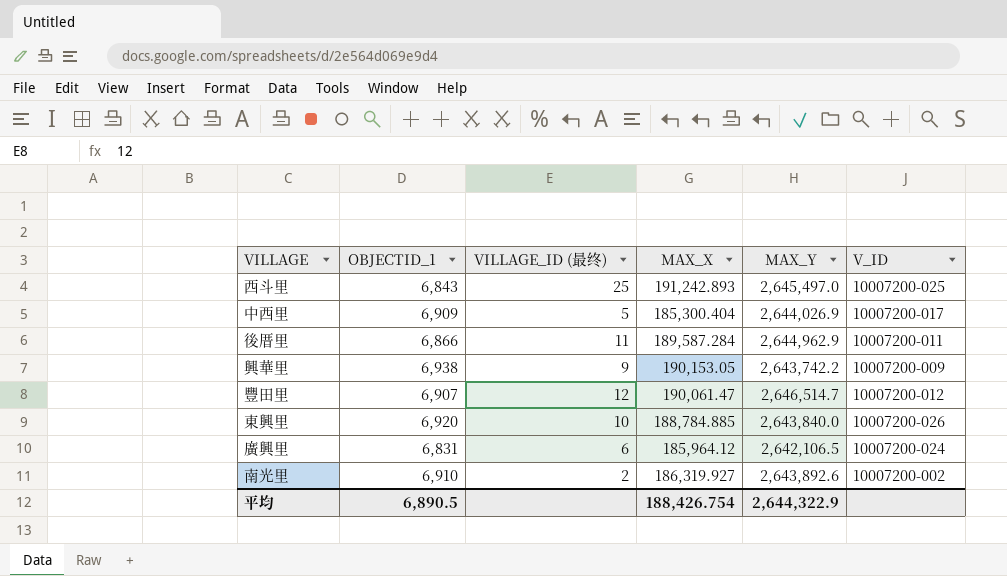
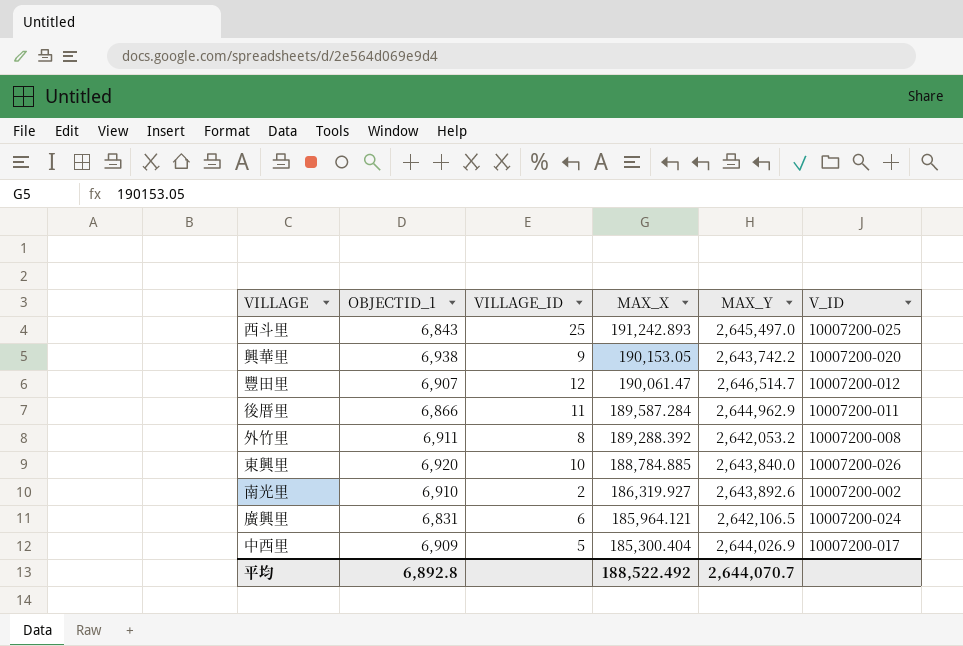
row order: none -> MAX_X descending
column name: VILLAGE_ID (最终) -> VILLAGE_ID
興華里 | V_ID: 10007200-009 -> 10007200-020
row 外竹里: none -> 6,911 | 8 | 189,288.392 | 2,642,053.2 | 10007200-008
廣興里 | MAX_X: 185,964.12 -> 185,964.121
平均 | OBJECTID_1: 6,890.5 -> 6,892.8
平均 | MAX_X: 188,426.754 -> 188,522.492
平均 | MAX_Y: 2,644,322.9 -> 2,644,070.7

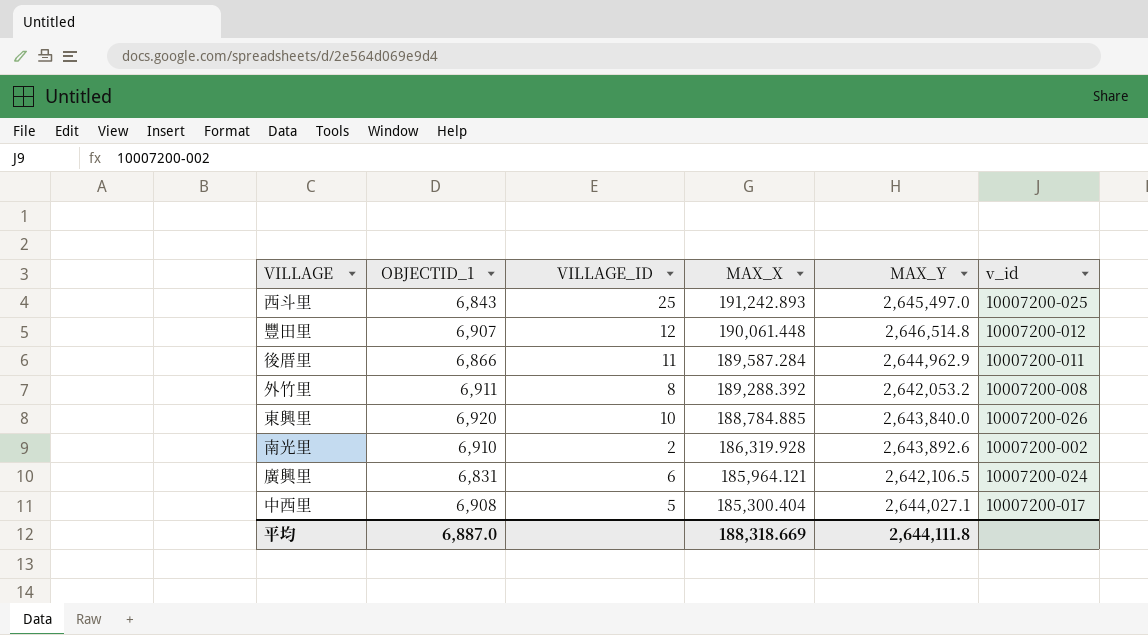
column name: V_ID -> v_id
row 興華里: 6,938 | 9 | 190,153.05 | 2,643,742.2 | 10007200-020 -> none
豐田里 | MAX_X: 190,061.47 -> 190,061.448
豐田里 | MAX_Y: 2,646,514.7 -> 2,646,514.8
南光里 | MAX_X: 186,319.927 -> 186,319.928
中西里 | OBJECTID_1: 6,909 -> 6,908
中西里 | MAX_Y: 2,644,026.9 -> 2,644,027.1
平均 | OBJECTID_1: 6,892.8 -> 6,887.0
平均 | MAX_X: 188,522.492 -> 188,318.669
平均 | MAX_Y: 2,644,070.7 -> 2,644,111.8

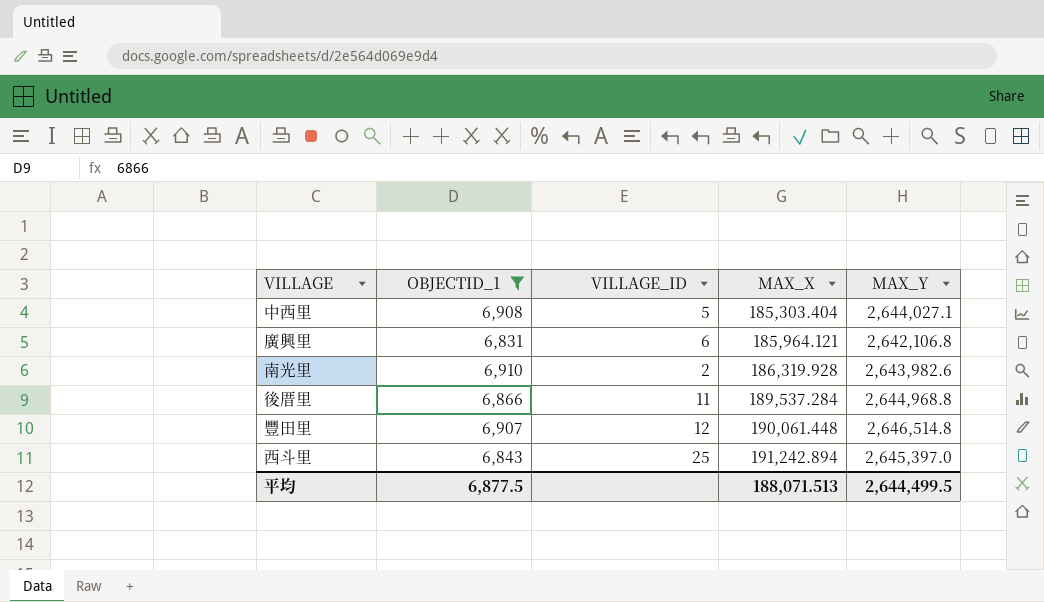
filter: none -> OBJECTID_1 <= 6,910
row order: MAX_X descending -> MAX_X ascending
column v_id | position: 6 -> none
中西里 | MAX_X: 185,300.404 -> 185,303.404
廣興里 | MAX_Y: 2,642,106.5 -> 2,642,106.8
南光里 | MAX_Y: 2,643,892.6 -> 2,643,982.6
後厝里 | MAX_X: 189,587.284 -> 189,537.284
後厝里 | MAX_Y: 2,644,962.9 -> 2,644,968.8
西斗里 | MAX_X: 191,242.893 -> 191,242.894
西斗里 | MAX_Y: 2,645,497.0 -> 2,645,397.0
平均 | OBJECTID_1: 6,887.0 -> 6,877.5
平均 | MAX_X: 188,318.669 -> 188,071.513
平均 | MAX_Y: 2,644,111.8 -> 2,644,499.5

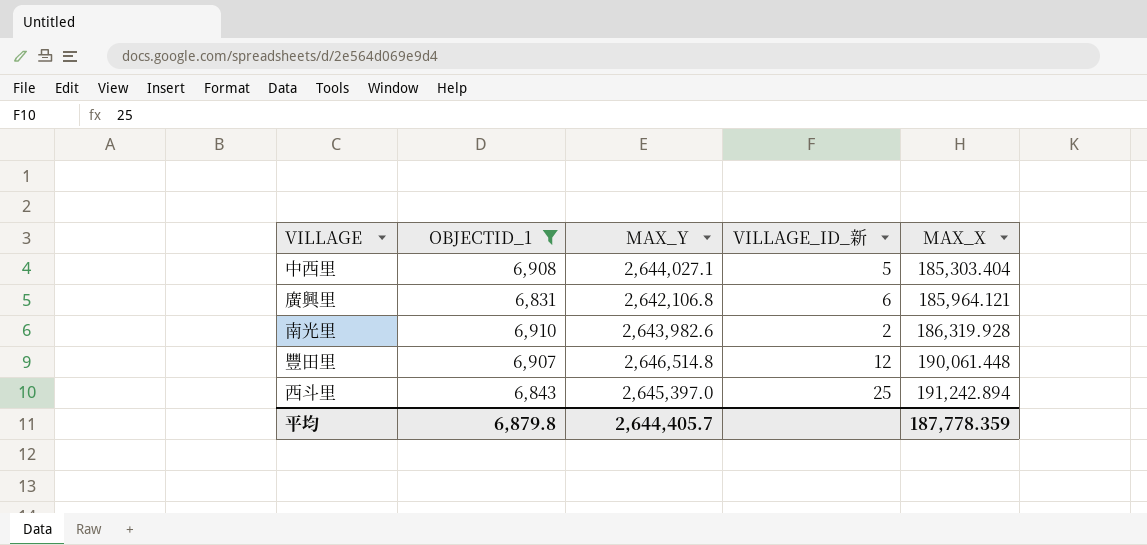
column MAX_Y | position: 5 -> 3
column name: VILLAGE_ID -> VILLAGE_ID_新
row 後厝里: 6,866 | 11 | 189,537.284 | 2,644,968.8 -> none
平均 | OBJECTID_1: 6,877.5 -> 6,879.8
平均 | MAX_Y: 2,644,499.5 -> 2,644,405.7
平均 | MAX_X: 188,071.513 -> 187,778.359

